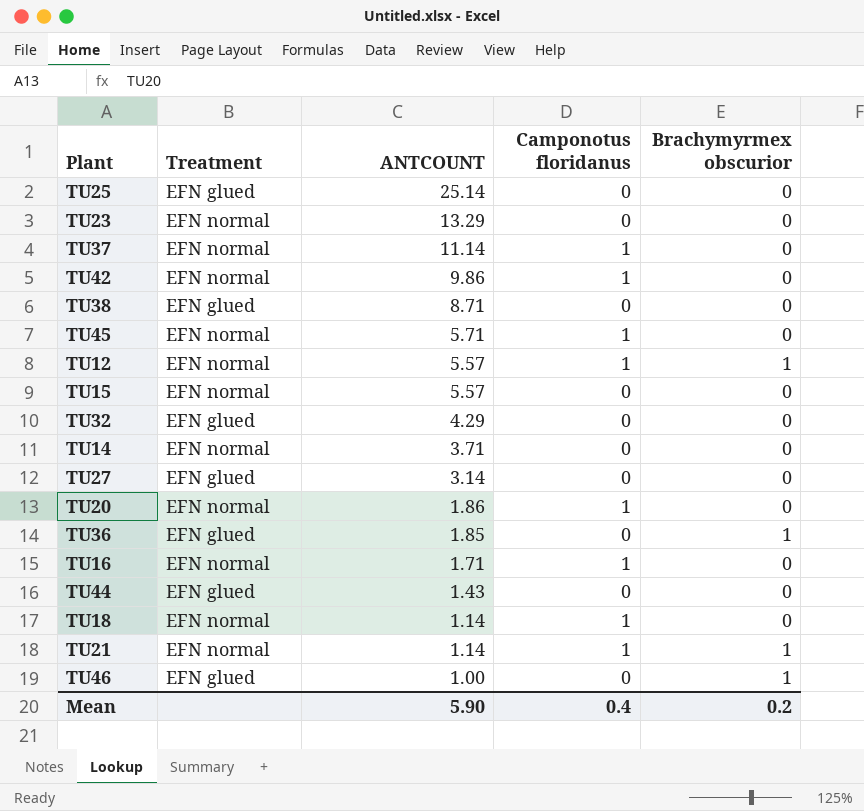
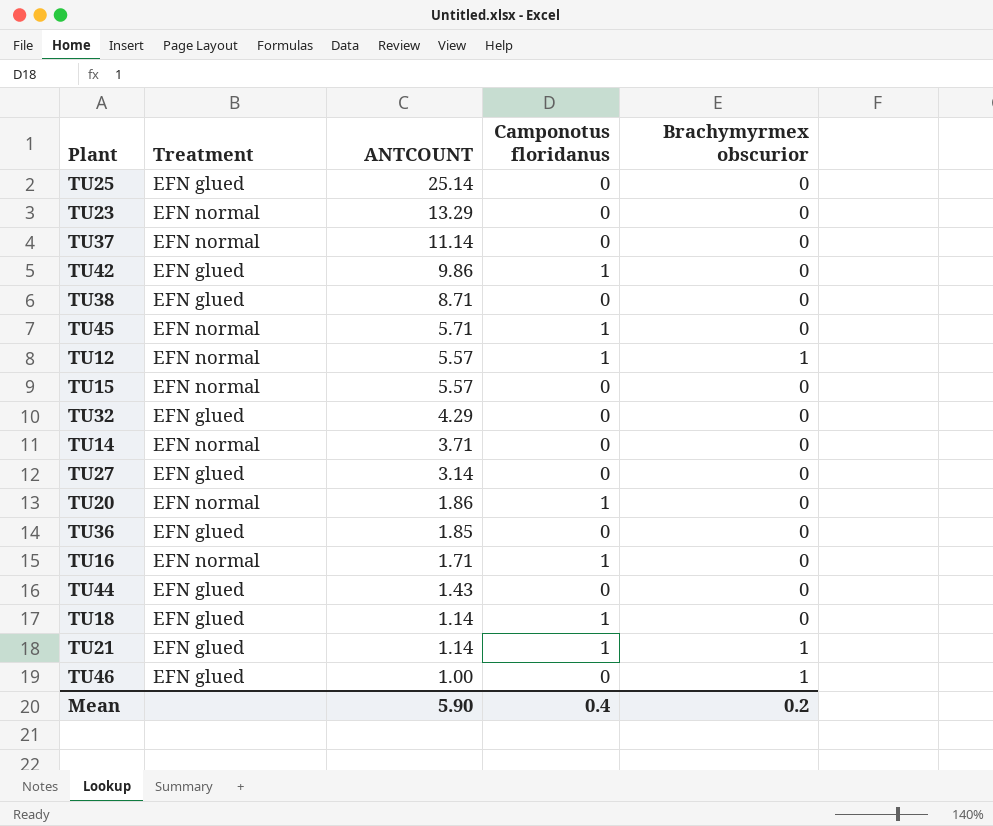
TU37 | Camponotus floridanus: 1 -> 0
TU42 | Treatment: EFN normal -> EFN glued
TU36 | Brachymyrmex obscurior: 1 -> 0
TU18 | Treatment: EFN normal -> EFN glued
TU21 | Treatment: EFN normal -> EFN glued

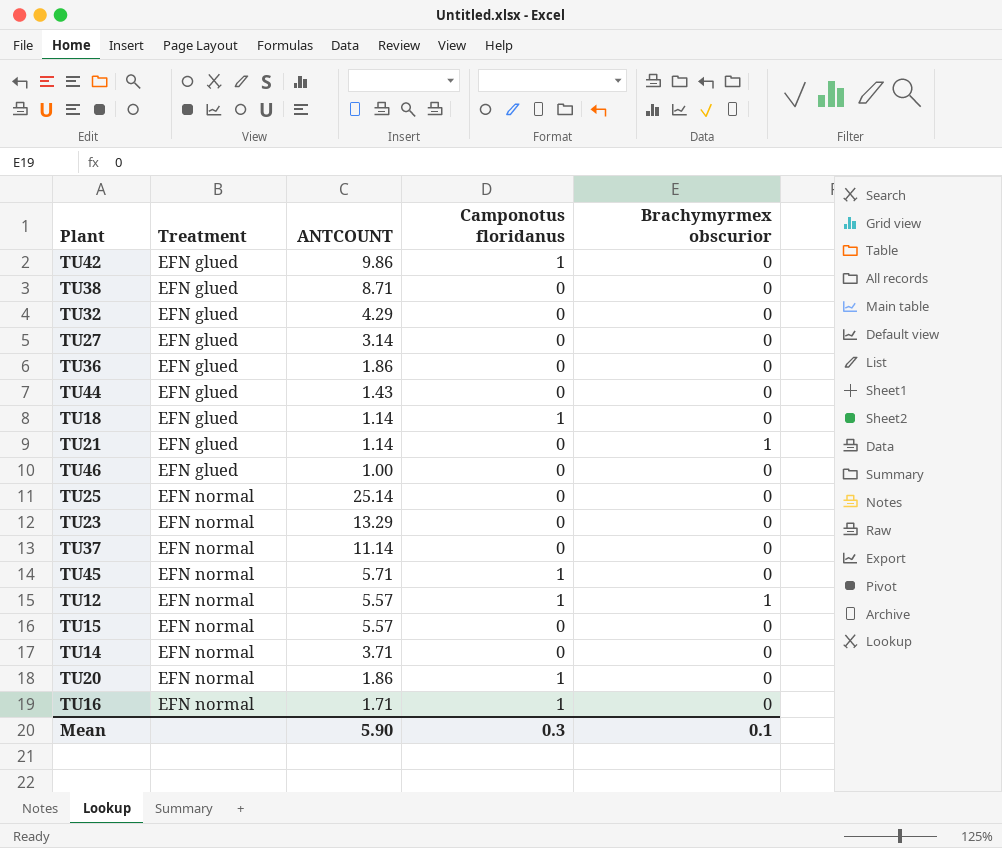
row order: ANTCOUNT descending -> Treatment ascending
TU36 | ANTCOUNT: 1.85 -> 1.86
TU21 | Camponotus floridanus: 1 -> 0
TU46 | Brachymyrmex obscurior: 1 -> 0
TU25 | Treatment: EFN glued -> EFN normal
Mean | Camponotus floridanus: 0.4 -> 0.3
Mean | Brachymyrmex obscurior: 0.2 -> 0.1

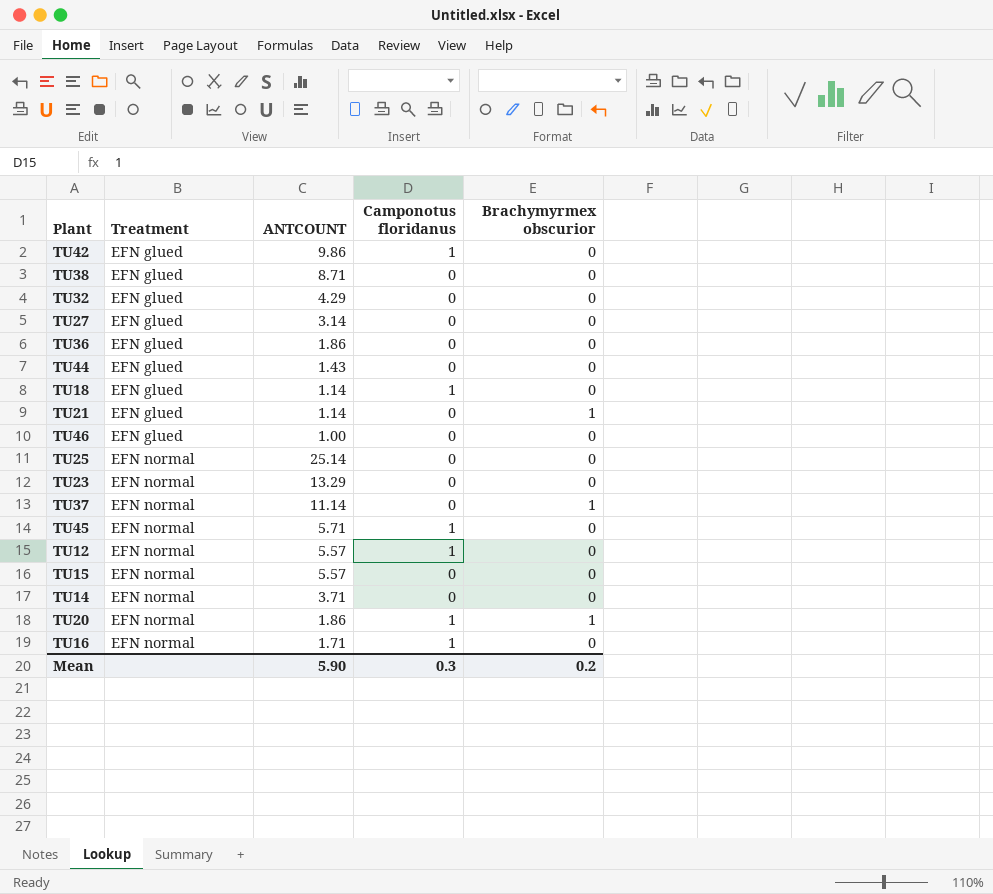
TU37 | Brachymyrmex obscurior: 0 -> 1
TU12 | Brachymyrmex obscurior: 1 -> 0
TU20 | Brachymyrmex obscurior: 0 -> 1
Mean | Brachymyrmex obscurior: 0.1 -> 0.2

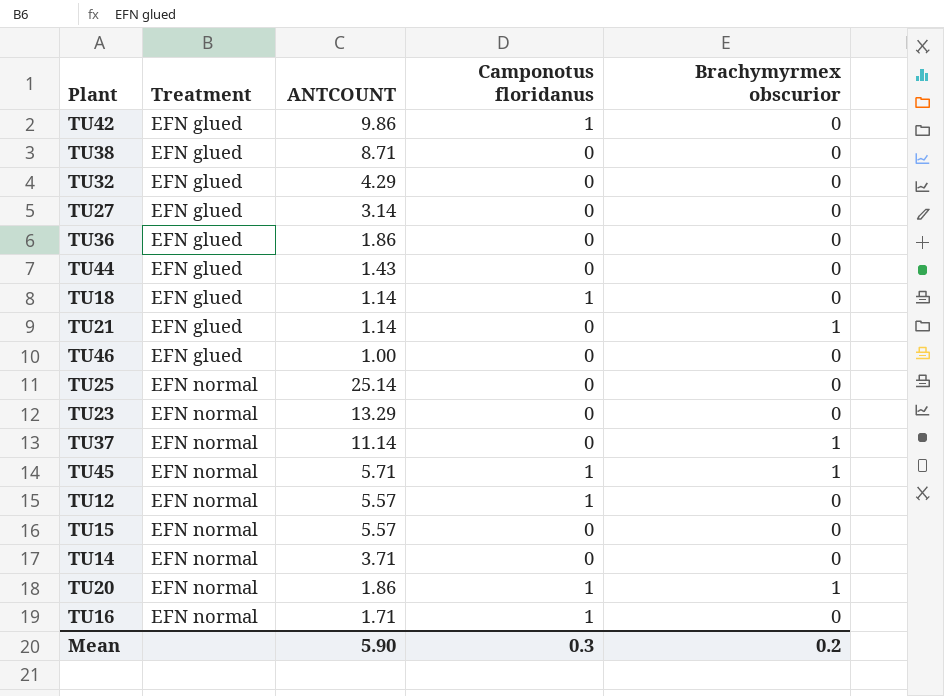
TU45 | Brachymyrmex obscurior: 0 -> 1

